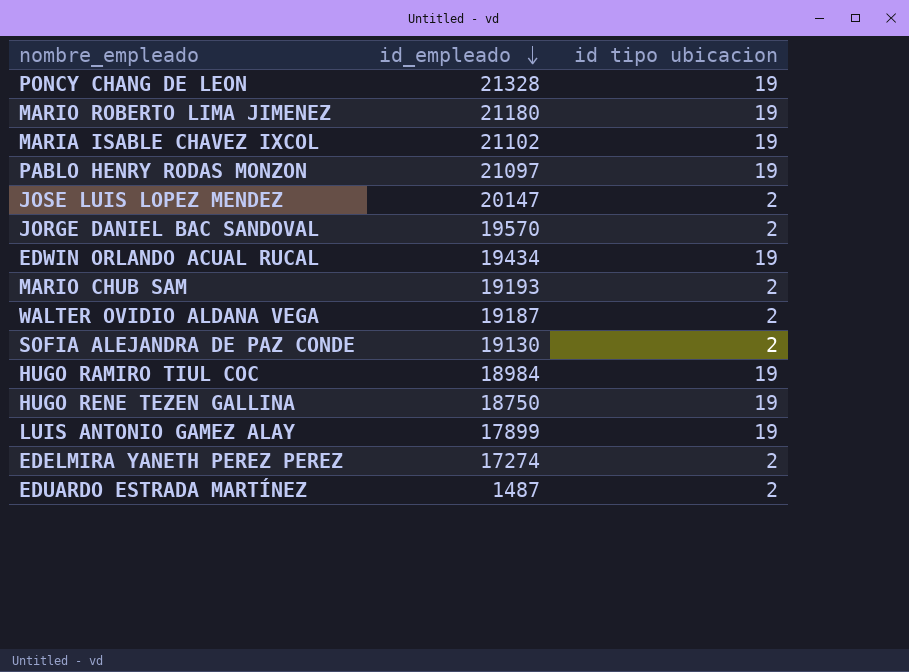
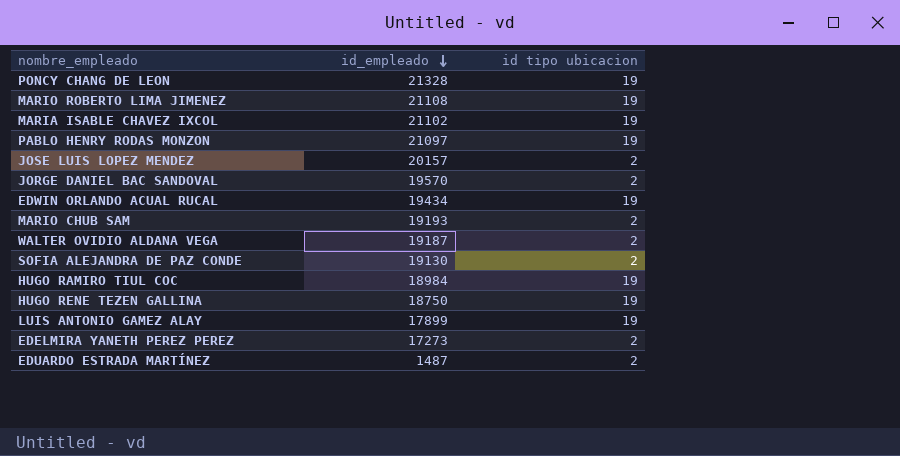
MARIO ROBERTO LIMA JIMENEZ | id_empleado: 21180 -> 21108
JOSE LUIS LOPEZ MENDEZ | id_empleado: 20147 -> 20157
EDELMIRA YANETH PEREZ PEREZ | id_empleado: 17274 -> 17273

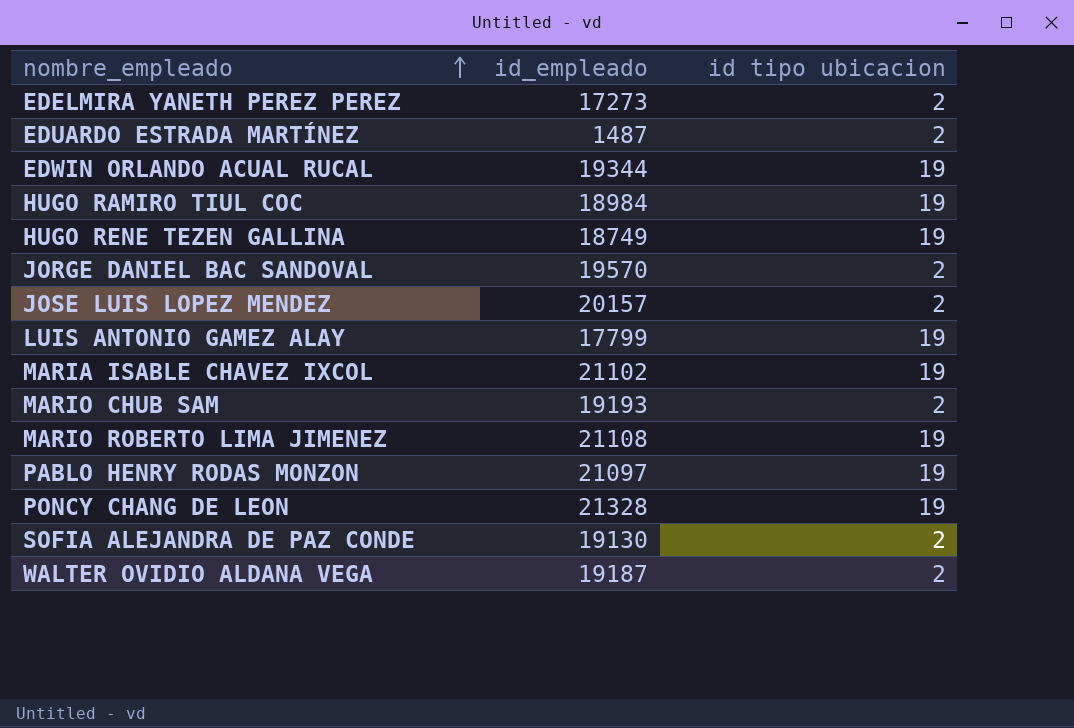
row order: id_empleado descending -> nombre_empleado ascending
EDWIN ORLANDO ACUAL RUCAL | id_empleado: 19434 -> 19344
HUGO RENE TEZEN GALLINA | id_empleado: 18750 -> 18749
LUIS ANTONIO GAMEZ ALAY | id_empleado: 17899 -> 17799

